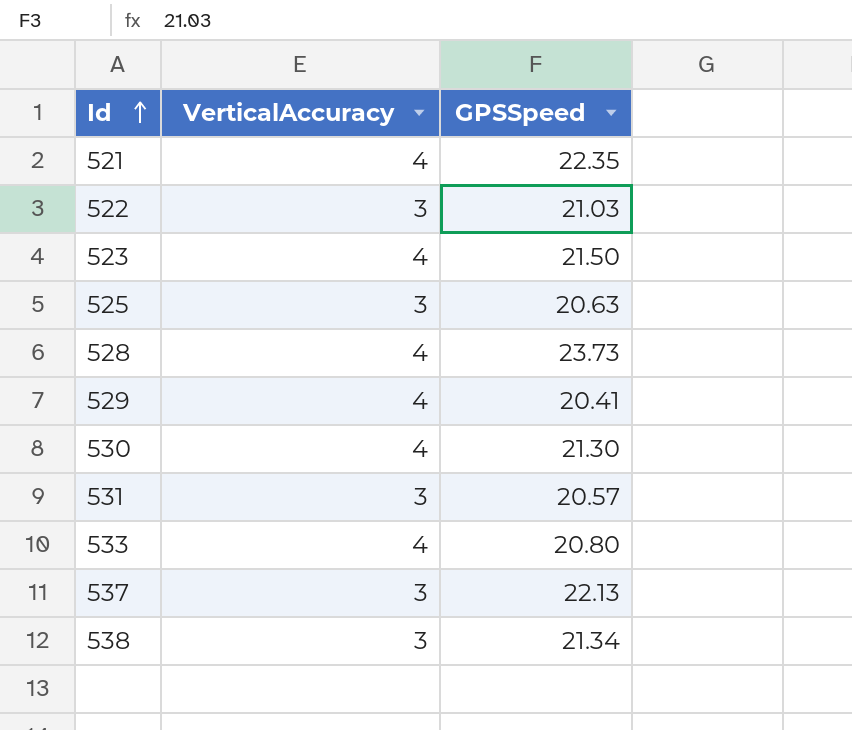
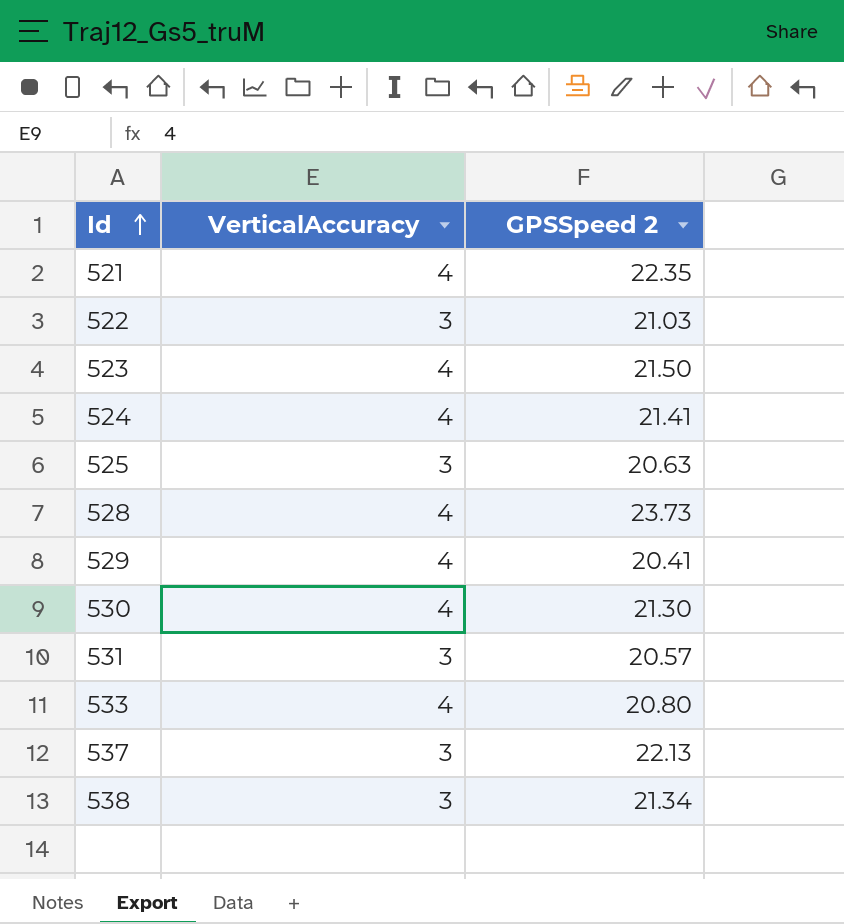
column name: GPSSpeed -> GPSSpeed 2
row 524: none -> 4 | 21.41

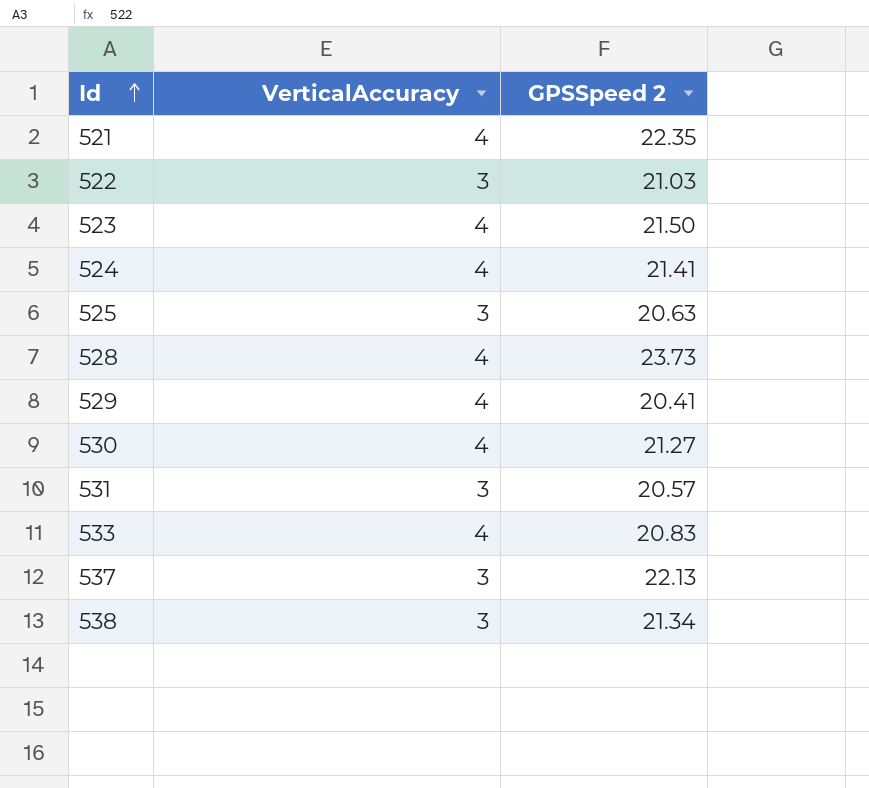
530 | GPSSpeed 2: 21.30 -> 21.27
533 | GPSSpeed 2: 20.80 -> 20.83

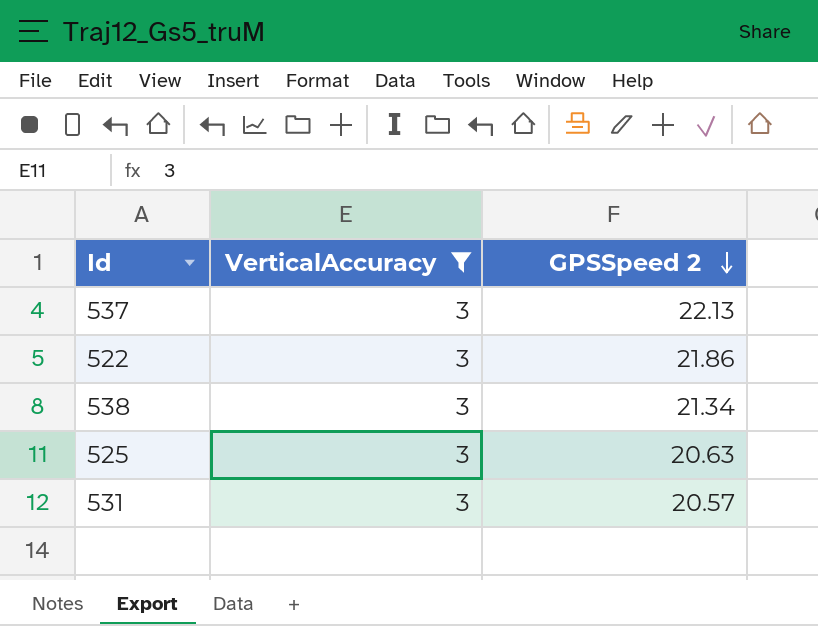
filter: none -> VerticalAccuracy = 3
row order: Id ascending -> GPSSpeed 2 descending
522 | GPSSpeed 2: 21.03 -> 21.86

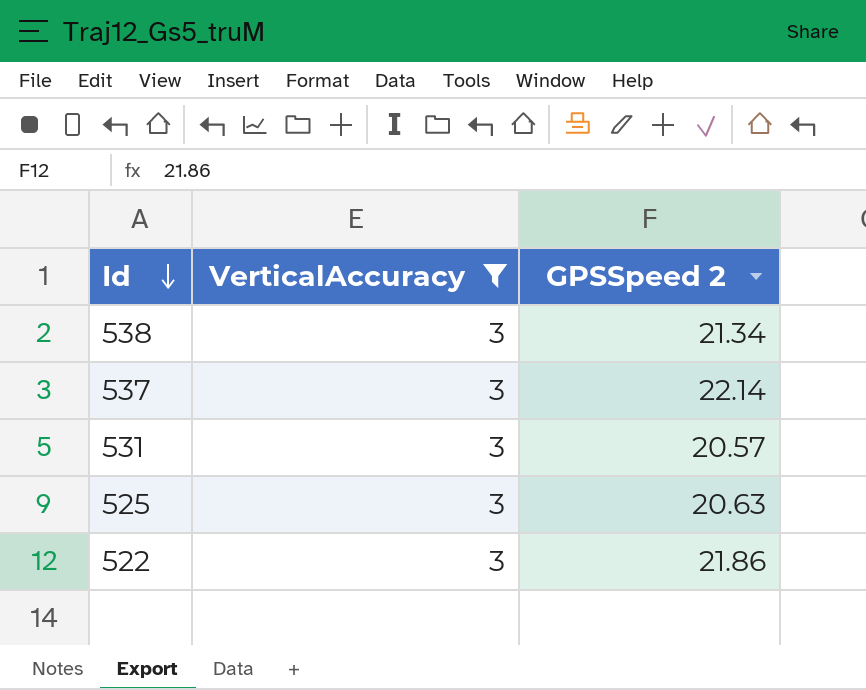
row order: GPSSpeed 2 descending -> Id descending
537 | GPSSpeed 2: 22.13 -> 22.14

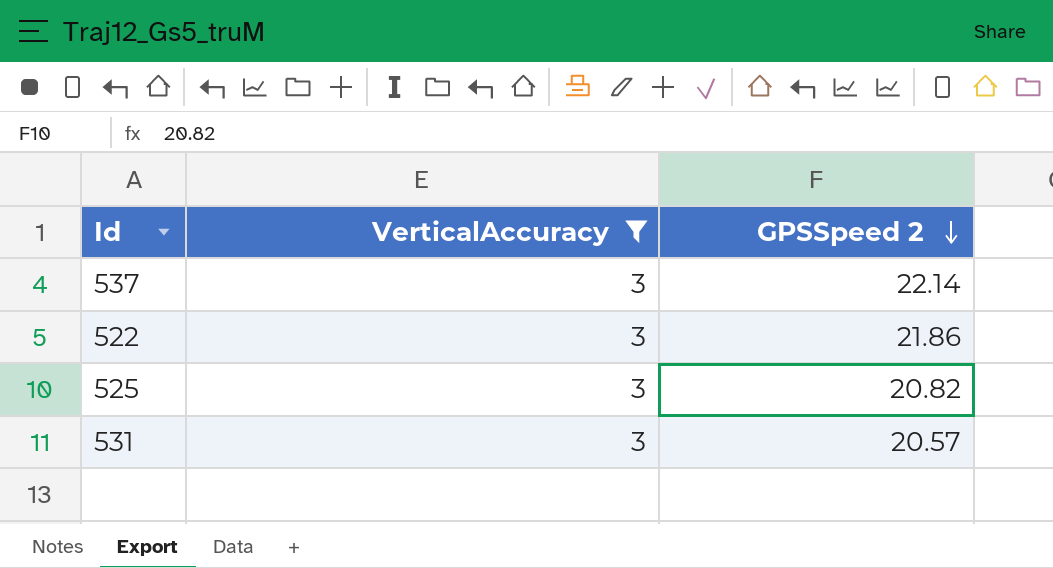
row order: Id descending -> GPSSpeed 2 descending
row 538: 3 | 21.34 -> none
525 | GPSSpeed 2: 20.63 -> 20.82

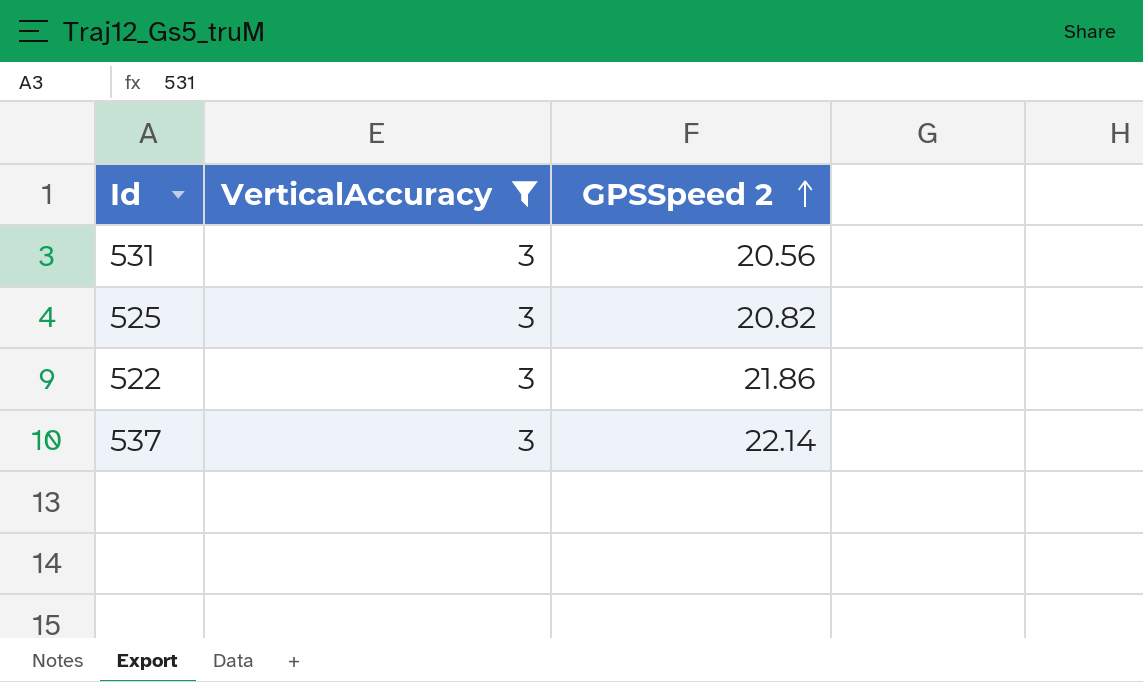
row order: GPSSpeed 2 descending -> GPSSpeed 2 ascending
531 | GPSSpeed 2: 20.57 -> 20.56

